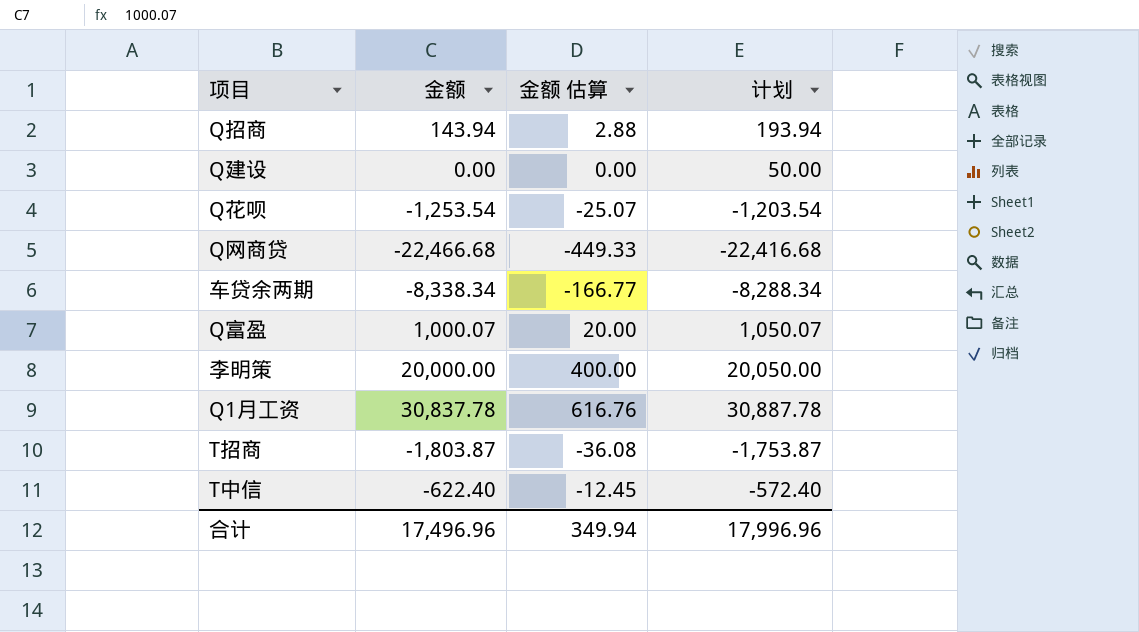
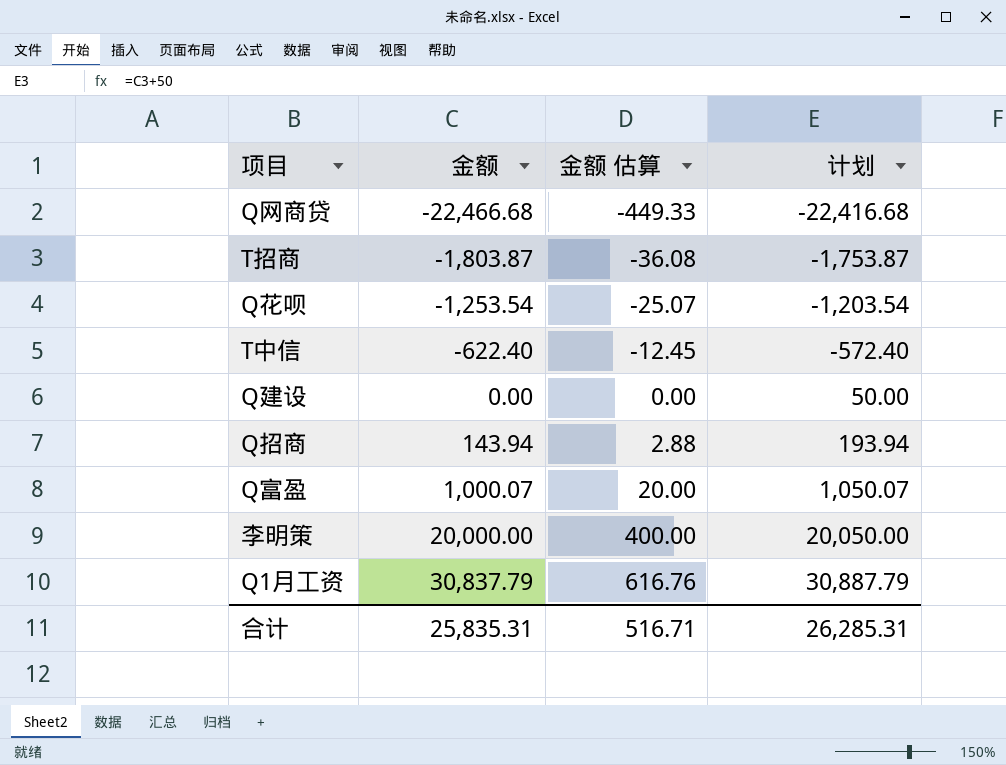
row order: none -> 金额 ascending
row 车贷余两期: -8,338.34 | -166.77 | -8,288.34 -> none
Q1月工资 | 金额: 30,837.78 -> 30,837.79
Q1月工资 | 计划: 30,887.78 -> 30,887.79
合计 | 金额: 17,496.96 -> 25,835.31
合计 | 金额 估算: 349.94 -> 516.71
合计 | 计划: 17,996.96 -> 26,285.31

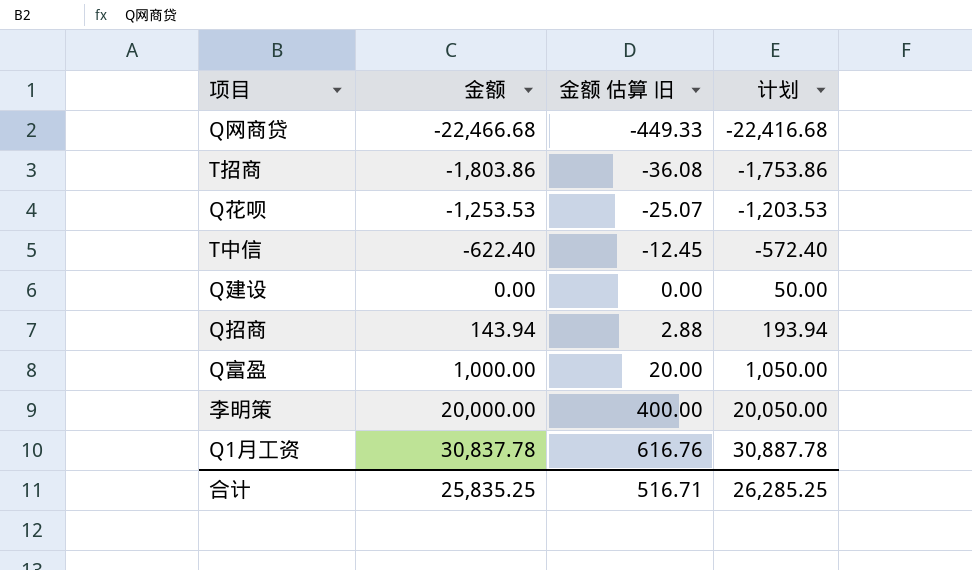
column name: 金额 估算 -> 金额 估算 旧
T招商 | 金额: -1,803.87 -> -1,803.86
T招商 | 计划: -1,753.87 -> -1,753.86
Q花呗 | 金额: -1,253.54 -> -1,253.53
Q花呗 | 计划: -1,203.54 -> -1,203.53
Q富盈 | 金额: 1,000.07 -> 1,000.00
Q富盈 | 计划: 1,050.07 -> 1,050.00
Q1月工资 | 金额: 30,837.79 -> 30,837.78
Q1月工资 | 计划: 30,887.79 -> 30,887.78
合计 | 金额: 25,835.31 -> 25,835.25
合计 | 计划: 26,285.31 -> 26,285.25

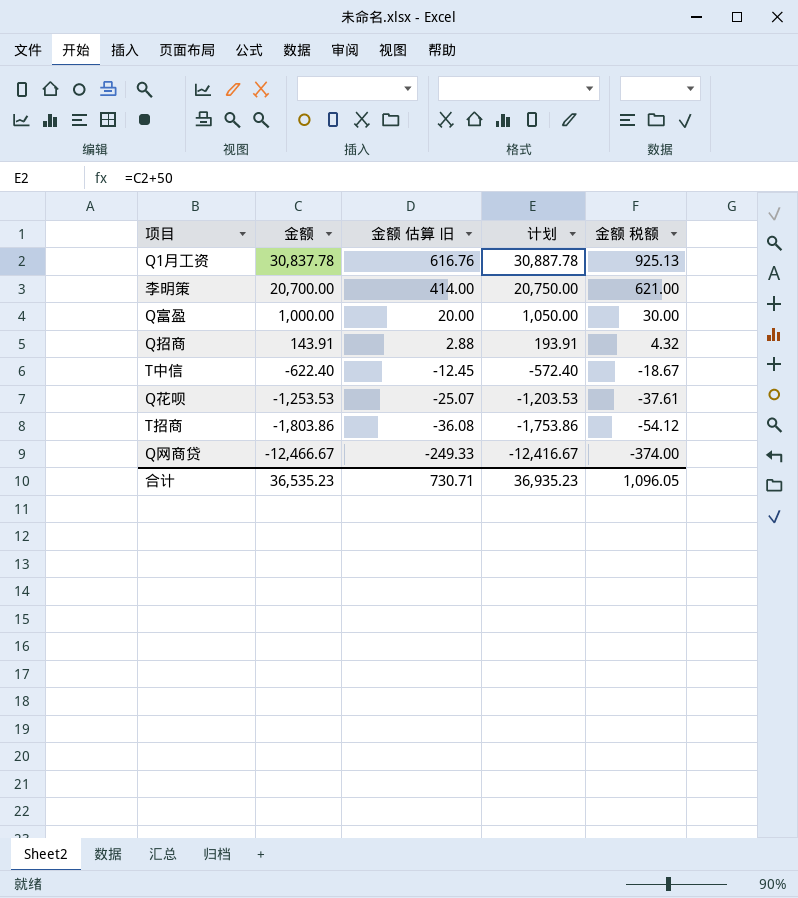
row order: 金额 ascending -> 金额 descending
column 金额 税额 | formula: none -> [金额] * 0.03
row Q建设: 0.00 | 0.00 | 50.00 -> none
李明策 | 金额: 20,000.00 -> 20,700.00
李明策 | 金额 估算 旧: 400.00 -> 414.00
李明策 | 计划: 20,050.00 -> 20,750.00
Q招商 | 金额: 143.94 -> 143.91
Q招商 | 计划: 193.94 -> 193.91
Q网商贷 | 金额: -22,466.68 -> -12,466.67
Q网商贷 | 金额 估算 旧: -449.33 -> -249.33
Q网商贷 | 计划: -22,416.68 -> -12,416.67
合计 | 金额: 25,835.25 -> 36,535.23
合计 | 金额 估算 旧: 516.71 -> 730.71
合计 | 计划: 26,285.25 -> 36,935.23

